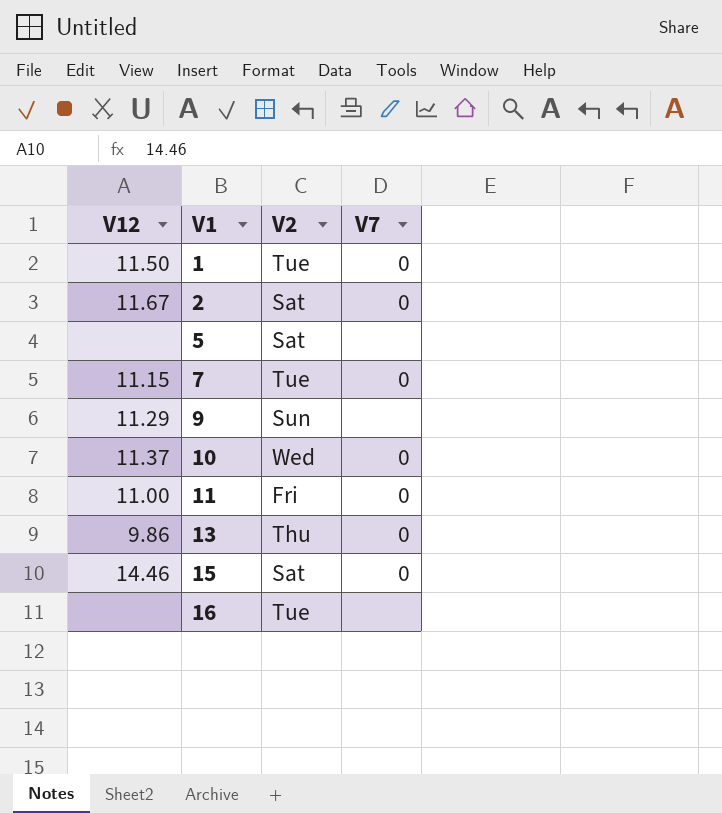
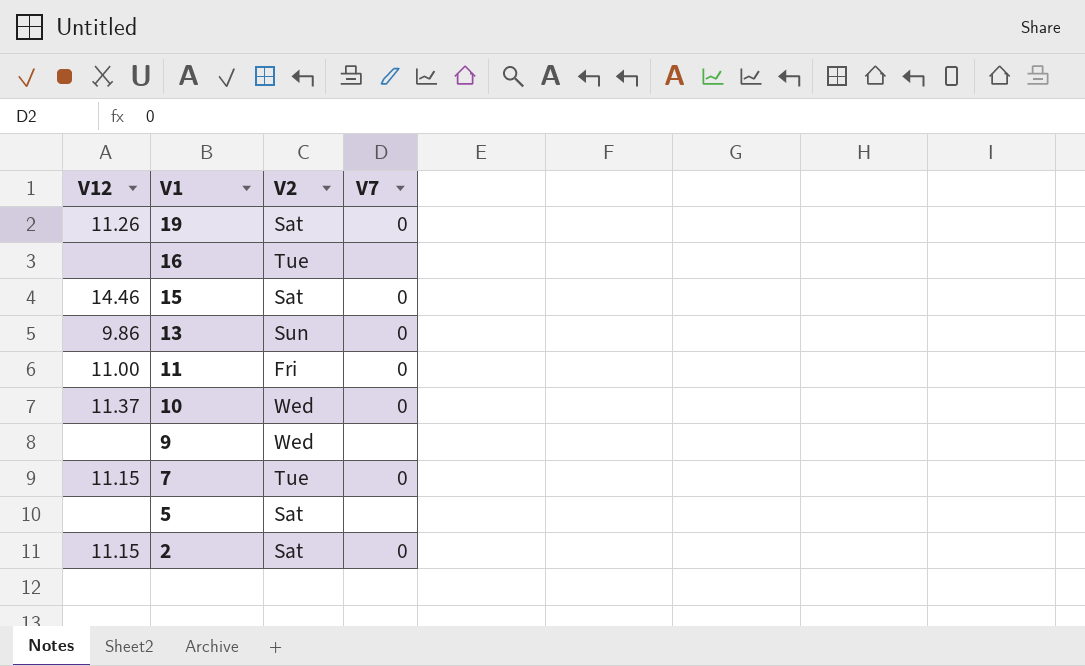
row order: V1 ascending -> V1 descending
row 1: 11.50 | Tue | 0 -> none
row 19: none -> 11.26 | Sat | 0
13 | V2: Thu -> Sun
9 | V12: 11.29 -> none
9 | V2: Sun -> Wed
2 | V12: 11.67 -> 11.15

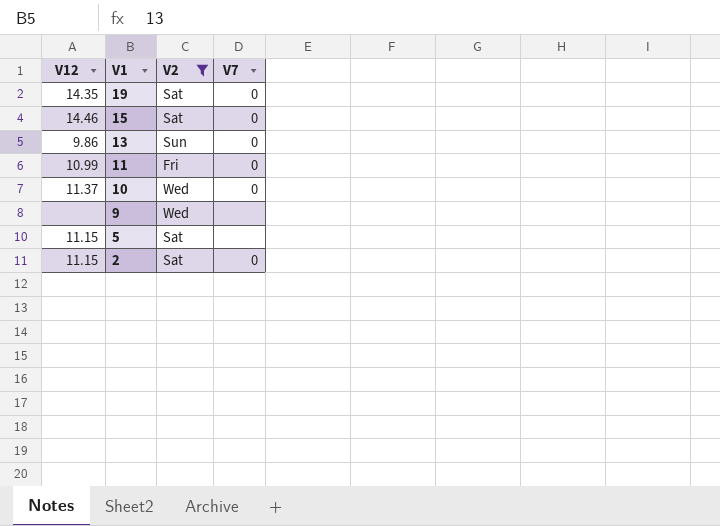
filter: none -> V2 != Tue
19 | V12: 11.26 -> 14.35
11 | V12: 11.00 -> 10.99
5 | V12: none -> 11.15

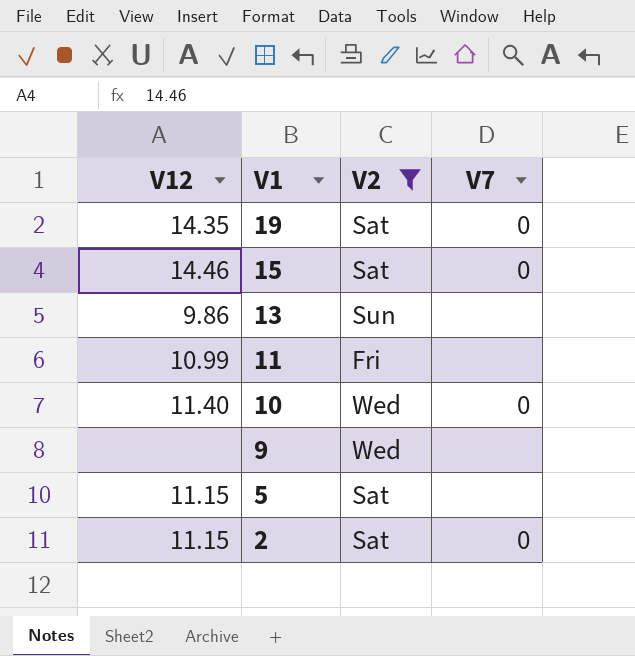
13 | V7: 0 -> none
11 | V7: 0 -> none
10 | V12: 11.37 -> 11.40

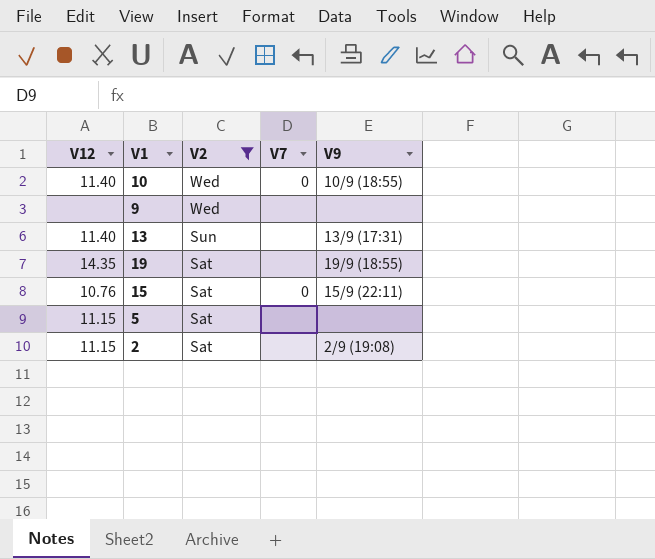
row order: V1 descending -> V2 descending
column V9 | position: none -> 5
row 11: 10.99 | Fri | none -> none
13 | V12: 9.86 -> 11.40
19 | V7: 0 -> none
15 | V12: 14.46 -> 10.76
2 | V7: 0 -> none

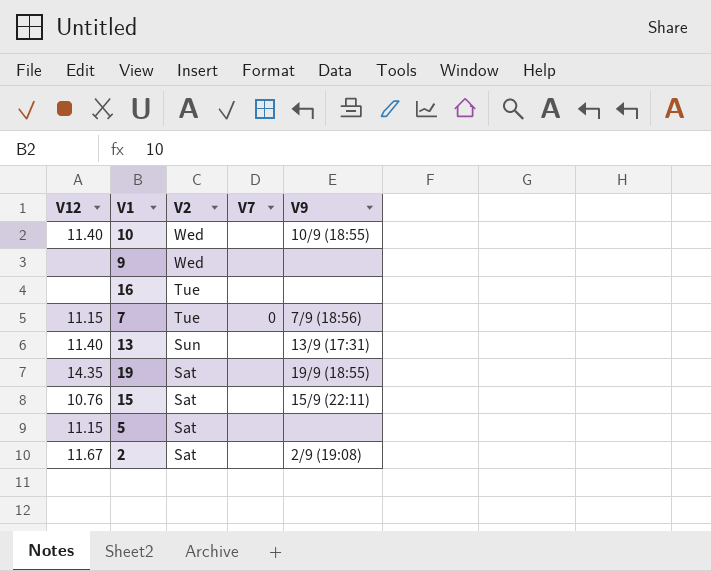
filter: V2 != Tue -> none
10 | V7: 0 -> none
15 | V7: 0 -> none
2 | V12: 11.15 -> 11.67

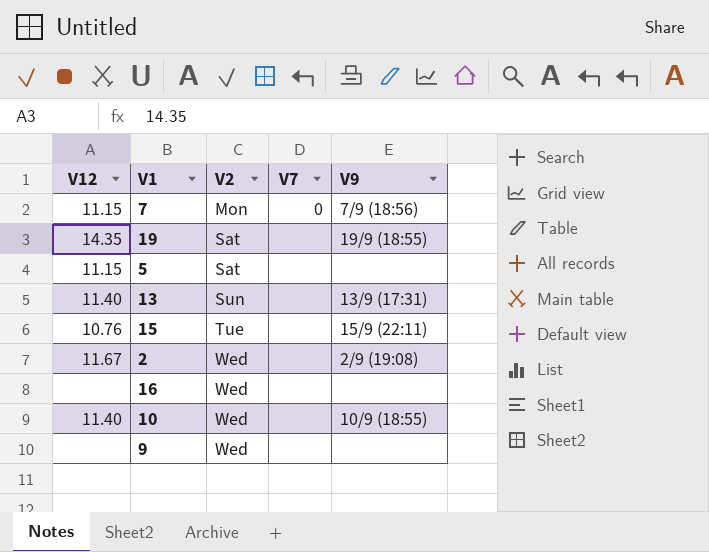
row order: V2 descending -> V2 ascending
7 | V2: Tue -> Mon
15 | V2: Sat -> Tue
2 | V2: Sat -> Wed
16 | V2: Tue -> Wed

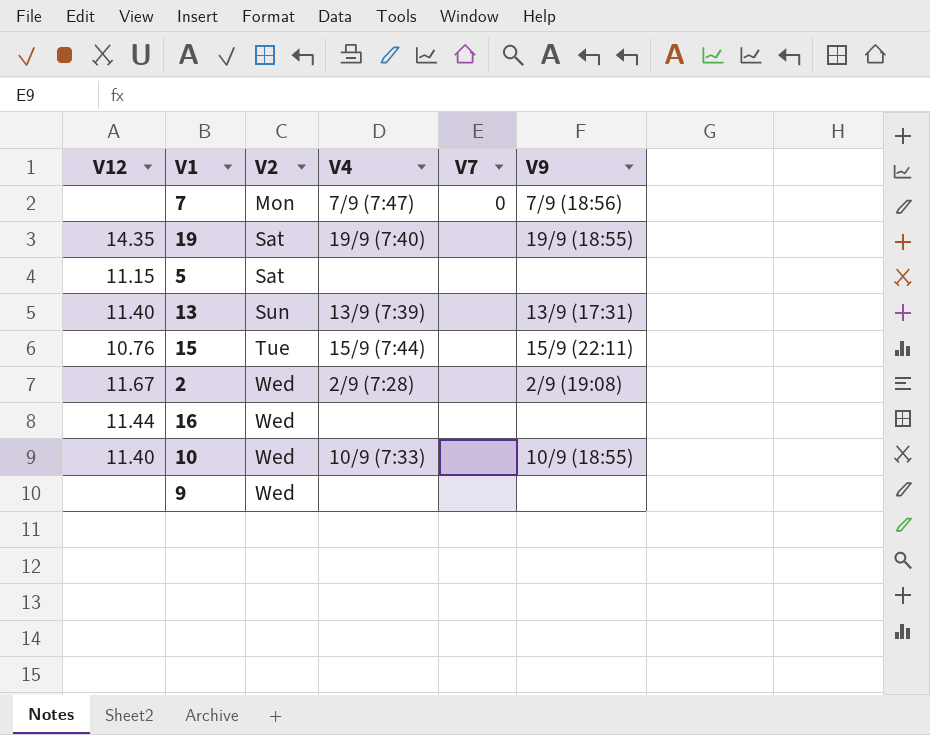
column V4 | position: none -> 4
7 | V12: 11.15 -> none
16 | V12: none -> 11.44

